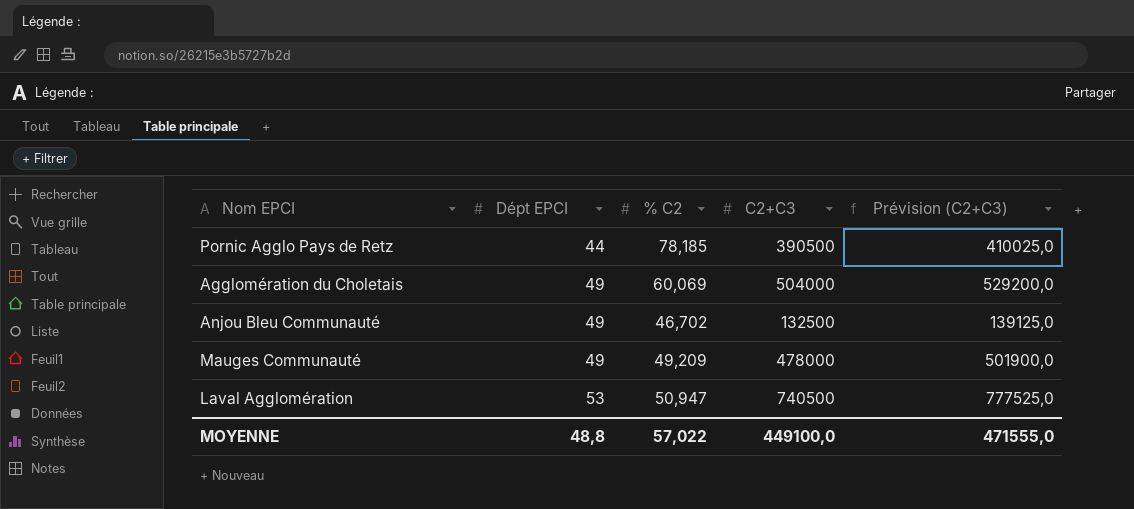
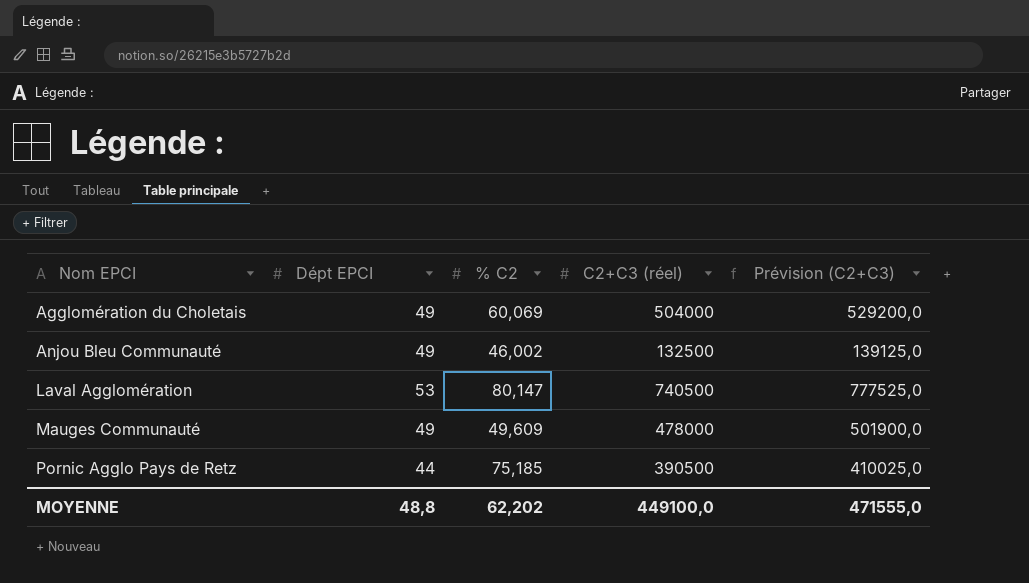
row order: Dépt EPCI ascending -> Nom EPCI ascending
column name: C2+C3 -> C2+C3 (réel)
Anjou Bleu Communauté | % C2: 46,702 -> 46,002
Laval Agglomération | % C2: 50,947 -> 80,147
Mauges Communauté | % C2: 49,209 -> 49,609
Pornic Agglo Pays de Retz | % C2: 78,185 -> 75,185
MOYENNE | % C2: 57,022 -> 62,202

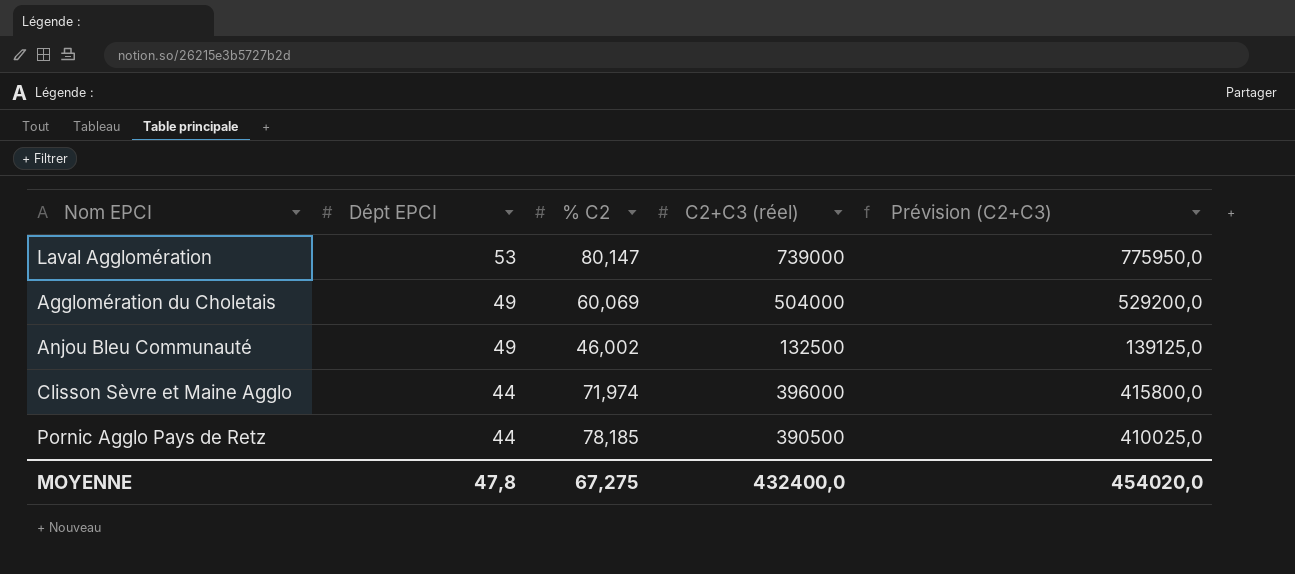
row order: Nom EPCI ascending -> Dépt EPCI descending
row Mauges Communauté: 49 | 49,609 | 478000 | 501900,0 -> none
Laval Agglomération | C2+C3 (réel): 740500 -> 739000
Laval Agglomération | Prévision (C2+C3): 777525,0 -> 775950,0
row Clisson Sèvre et Maine Agglo: none -> 44 | 71,974 | 396000 | 415800,0
Pornic Agglo Pays de Retz | % C2: 75,185 -> 78,185
MOYENNE | Dépt EPCI: 48,8 -> 47,8
MOYENNE | % C2: 62,202 -> 67,275
MOYENNE | C2+C3 (réel): 449100,0 -> 432400,0
MOYENNE | Prévision (C2+C3): 471555,0 -> 454020,0

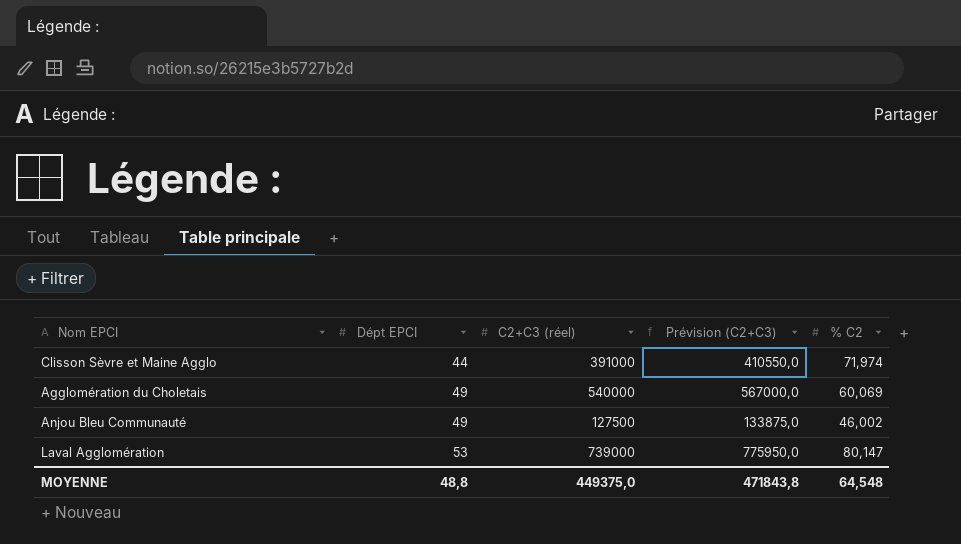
row order: Dépt EPCI descending -> Dépt EPCI ascending
column % C2 | position: 3 -> 5
row Pornic Agglo Pays de Retz: 44 | 78,185 | 390500 | 410025,0 -> none
Clisson Sèvre et Maine Agglo | C2+C3 (réel): 396000 -> 391000
Clisson Sèvre et Maine Agglo | Prévision (C2+C3): 415800,0 -> 410550,0
Agglomération du Choletais | C2+C3 (réel): 504000 -> 540000
Agglomération du Choletais | Prévision (C2+C3): 529200,0 -> 567000,0
Anjou Bleu Communauté | C2+C3 (réel): 132500 -> 127500
Anjou Bleu Communauté | Prévision (C2+C3): 139125,0 -> 133875,0
MOYENNE | Dépt EPCI: 47,8 -> 48,8
MOYENNE | C2+C3 (réel): 432400,0 -> 449375,0
MOYENNE | Prévision (C2+C3): 454020,0 -> 471843,8
MOYENNE | % C2: 67,275 -> 64,548

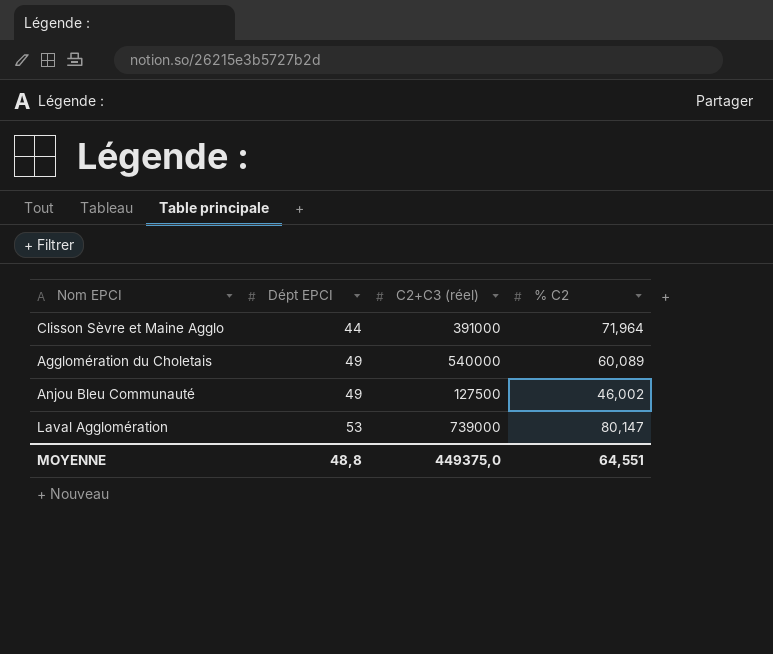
column Prévision (C2+C3) | formula: [C2+C3 (réel)] * 1,05 -> none
Clisson Sèvre et Maine Agglo | % C2: 71,974 -> 71,964
Agglomération du Choletais | % C2: 60,069 -> 60,089
MOYENNE | % C2: 64,548 -> 64,551

